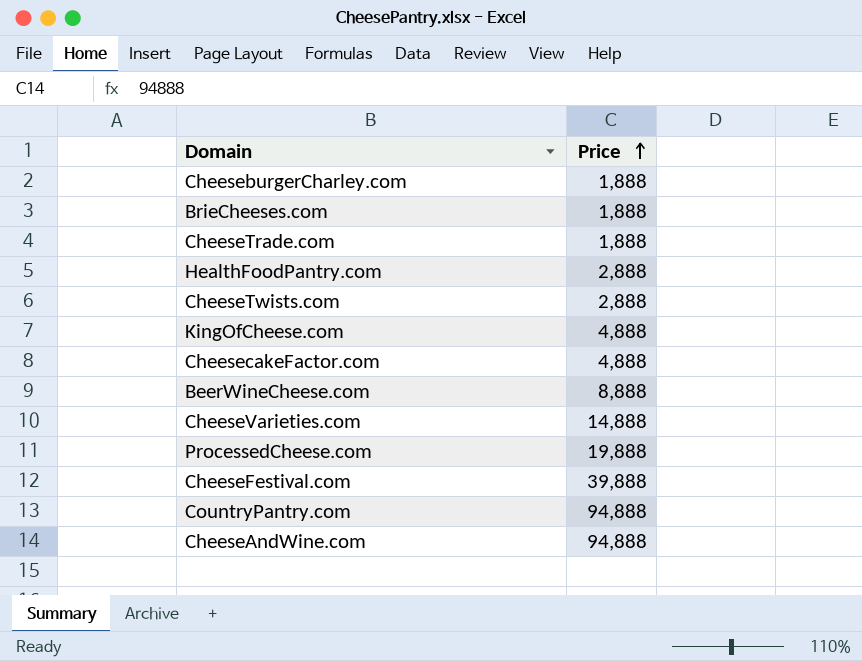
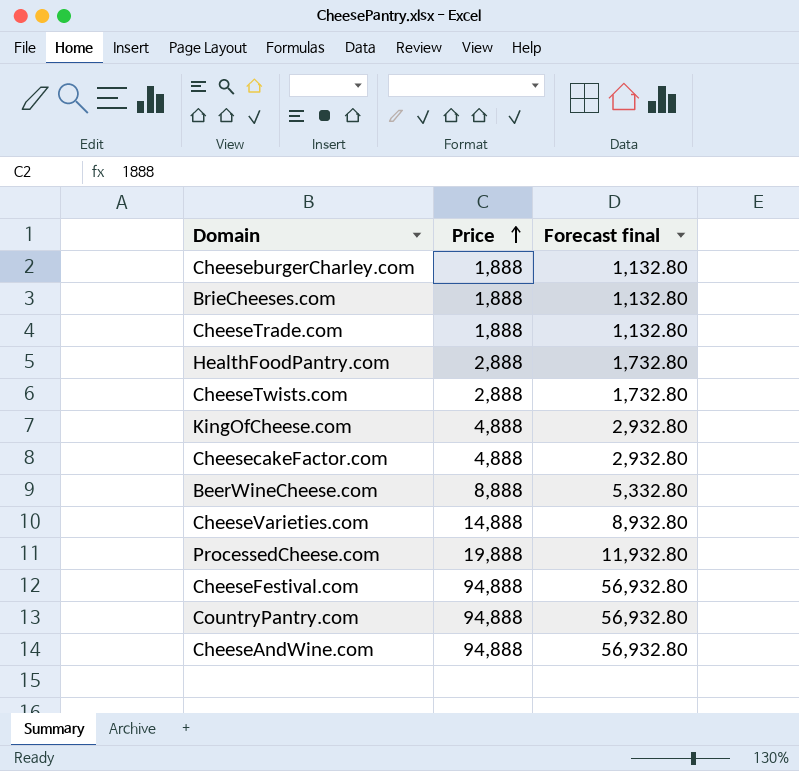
column Forecast final | formula: none -> [Price] * 0.6
CheeseFestival.com | Price: 39,888 -> 94,888

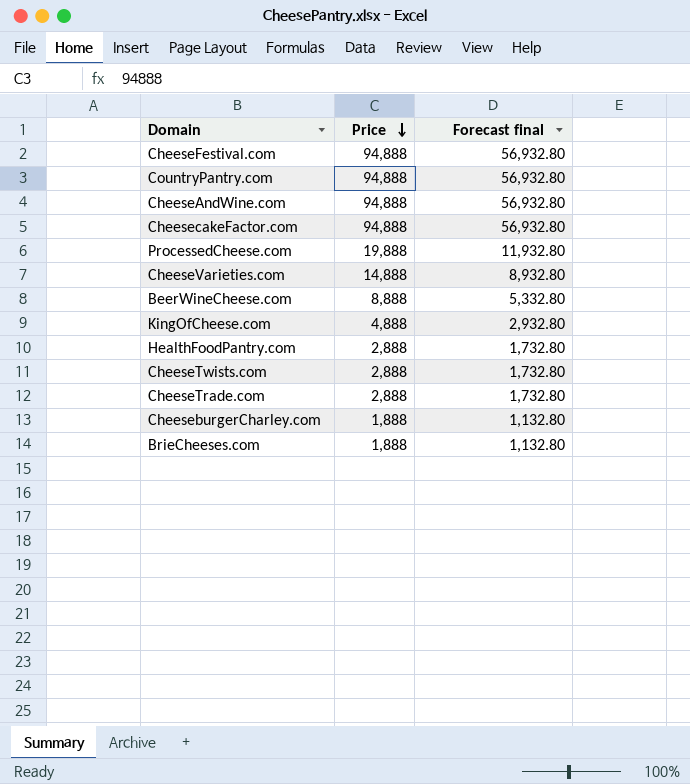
row order: Price ascending -> Price descending
CheesecakeFactor.com | Price: 4,888 -> 94,888
CheesecakeFactor.com | Forecast final: 2,932.80 -> 56,932.80
CheeseTrade.com | Price: 1,888 -> 2,888
CheeseTrade.com | Forecast final: 1,132.80 -> 1,732.80

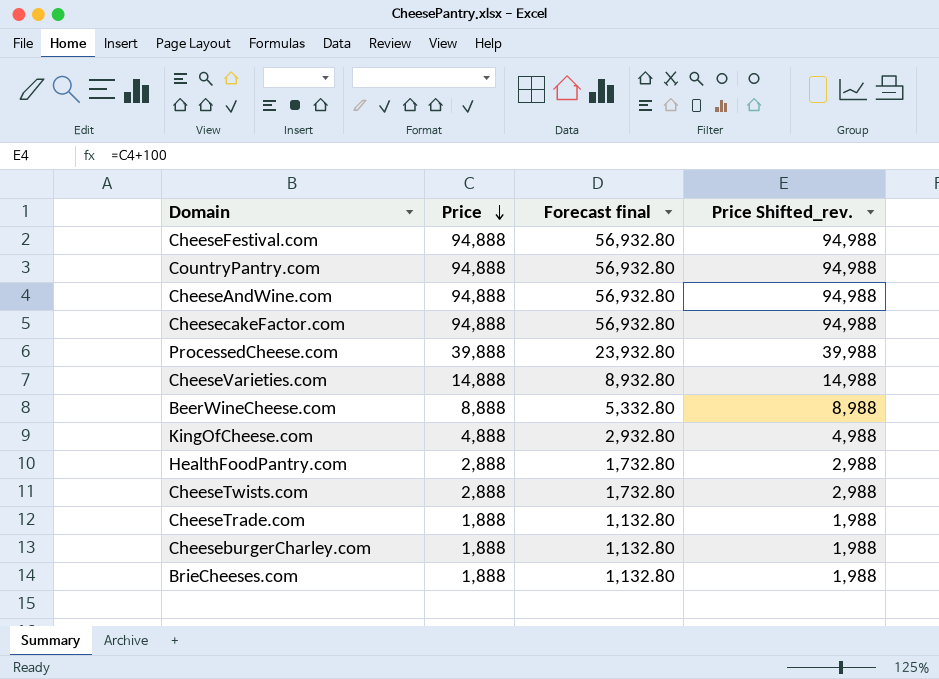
column Price Shifted_rev. | formula: none -> [Price] + 100
ProcessedCheese.com | Price: 19,888 -> 39,888
ProcessedCheese.com | Forecast final: 11,932.80 -> 23,932.80
CheeseTrade.com | Price: 2,888 -> 1,888
CheeseTrade.com | Forecast final: 1,732.80 -> 1,132.80

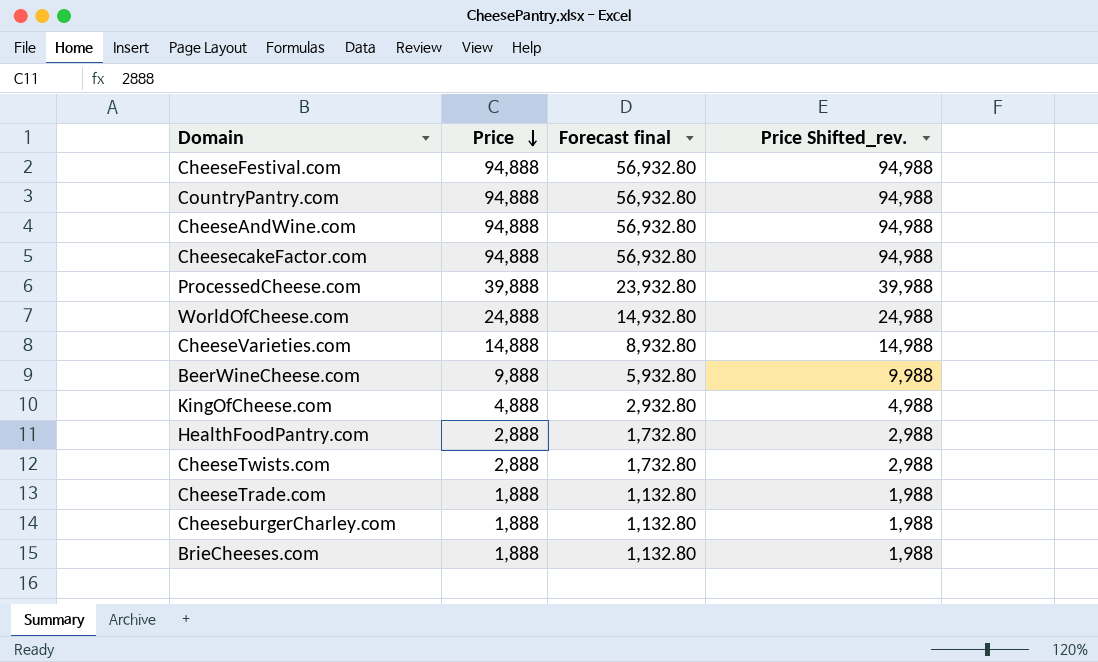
row WorldOfCheese.com: none -> 24,888 | 14,932.80 | 24,988
BeerWineCheese.com | Price: 8,888 -> 9,888
BeerWineCheese.com | Forecast final: 5,332.80 -> 5,932.80
BeerWineCheese.com | Price Shifted_rev.: 8,988 -> 9,988

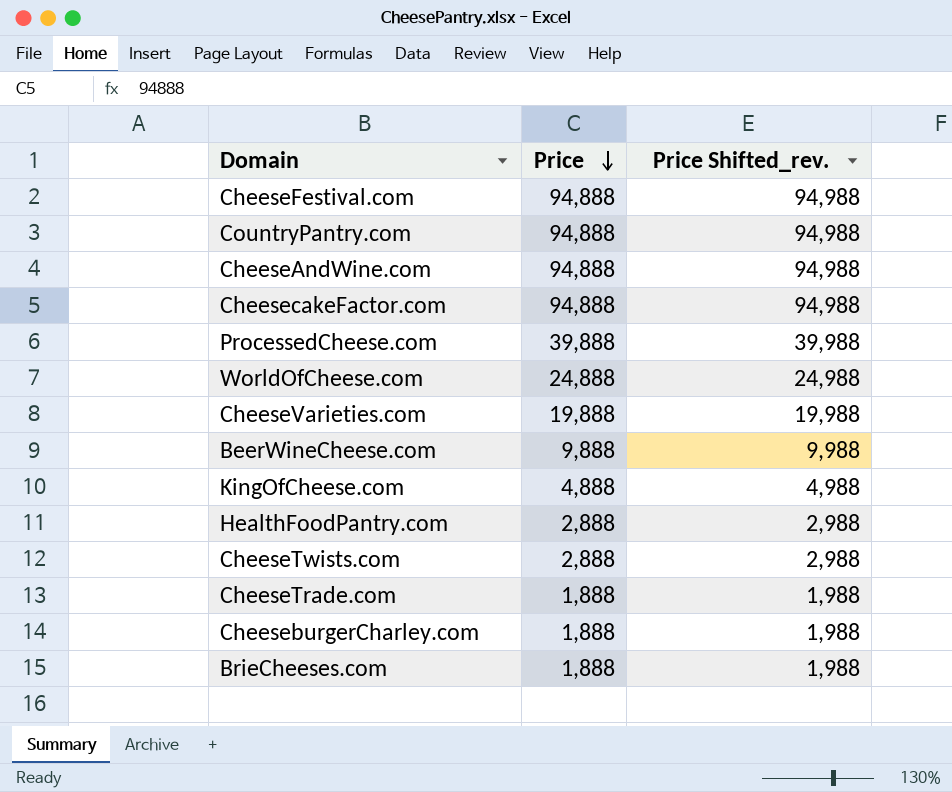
column Forecast final | formula: [Price] * 0.6 -> none
CheeseVarieties.com | Price: 14,888 -> 19,888
CheeseVarieties.com | Price Shifted_rev.: 14,988 -> 19,988

